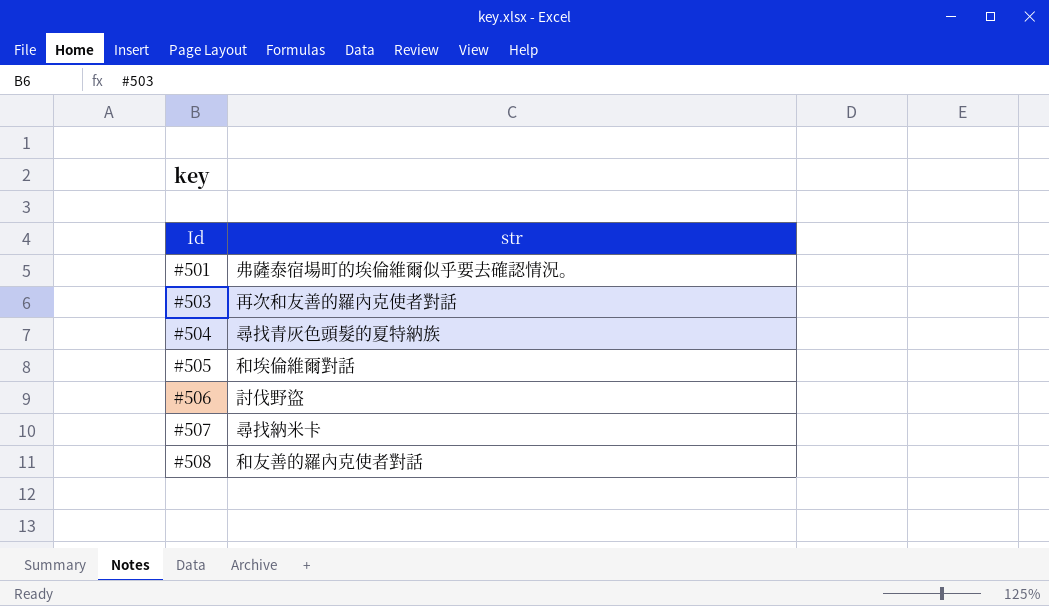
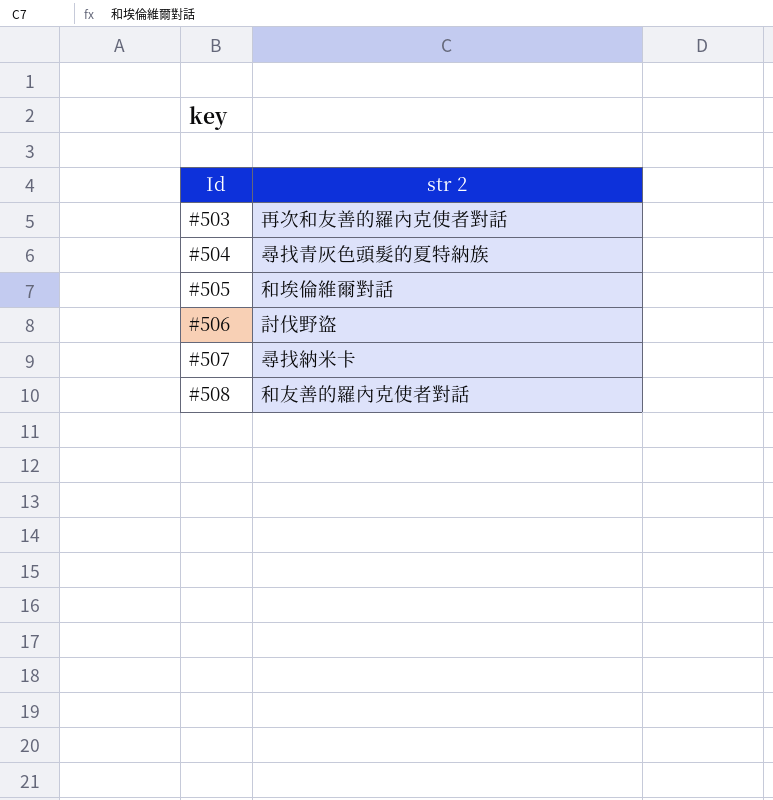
column name: str -> str 2
row #501: 弗薩泰宿場町的埃倫維爾似乎要去確認情況。 -> none

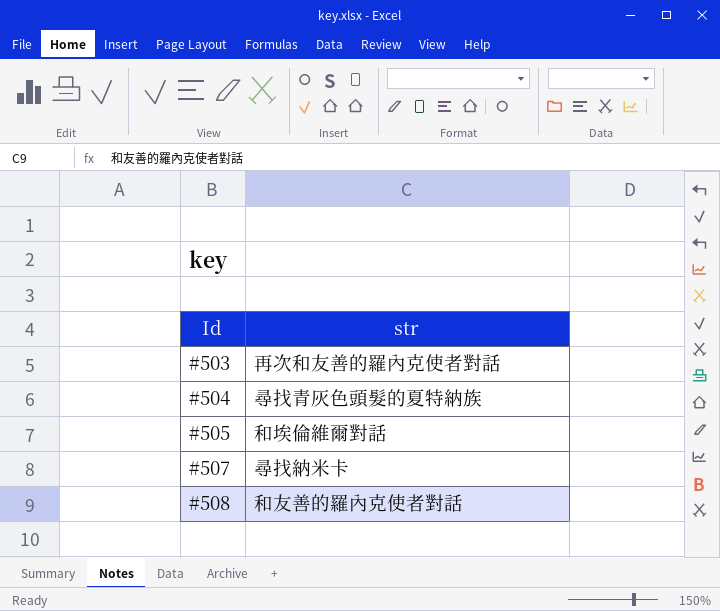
column name: str 2 -> str
row #506: 討伐野盜 -> none

